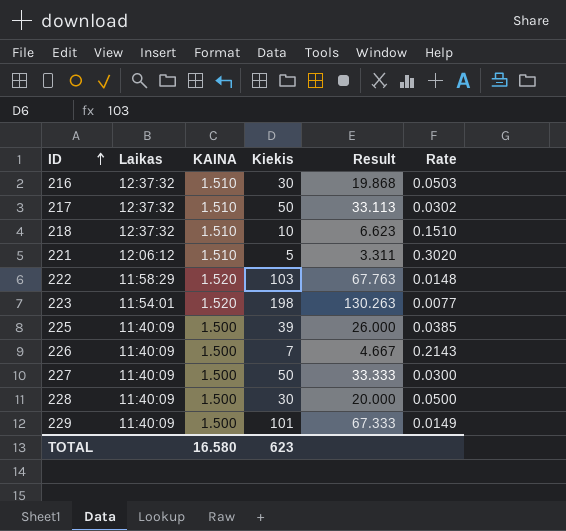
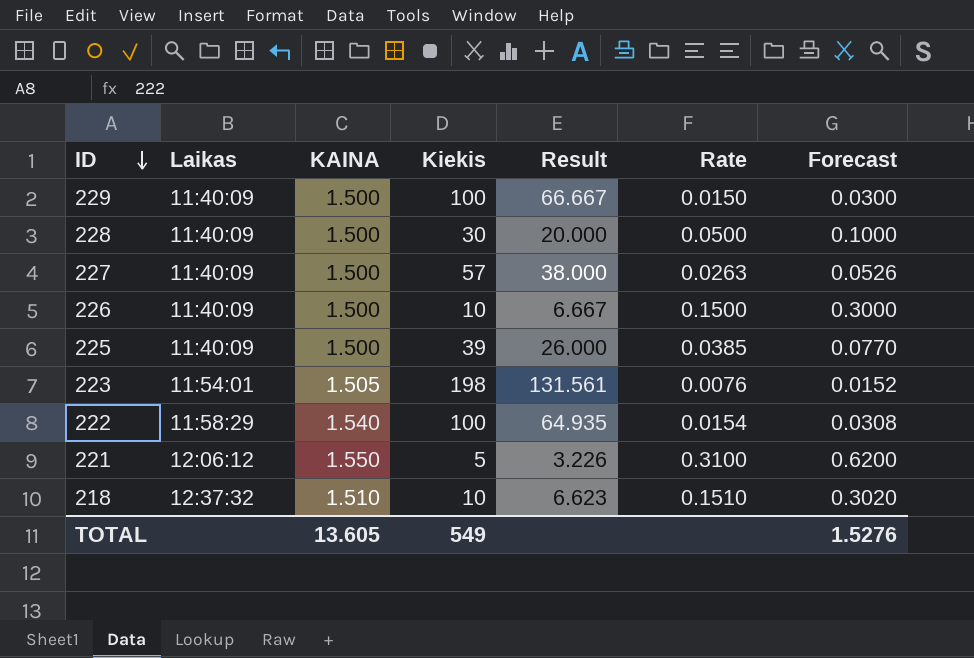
row order: ID ascending -> ID descending
column Forecast | formula: none -> [Rate] * 2
row 216: 12:37:32 | 1.510 | 30 | 19.868 | 0.0503 -> none
row 217: 12:37:32 | 1.510 | 50 | 33.113 | 0.0302 -> none
229 | Kiekis: 101 -> 100
229 | Result: 67.333 -> 66.667
229 | Rate: 0.0149 -> 0.0150
227 | Kiekis: 50 -> 57
227 | Result: 33.333 -> 38.000
227 | Rate: 0.0300 -> 0.0263
226 | Kiekis: 7 -> 10
226 | Result: 4.667 -> 6.667
226 | Rate: 0.2143 -> 0.1500
223 | KAINA: 1.520 -> 1.505
223 | Result: 130.263 -> 131.561
223 | Rate: 0.0077 -> 0.0076
222 | KAINA: 1.520 -> 1.540
222 | Kiekis: 103 -> 100
222 | Result: 67.763 -> 64.935
222 | Rate: 0.0148 -> 0.0154
221 | KAINA: 1.510 -> 1.550
221 | Result: 3.311 -> 3.226
221 | Rate: 0.3020 -> 0.3100
TOTAL | KAINA: 16.580 -> 13.605
TOTAL | Kiekis: 623 -> 549

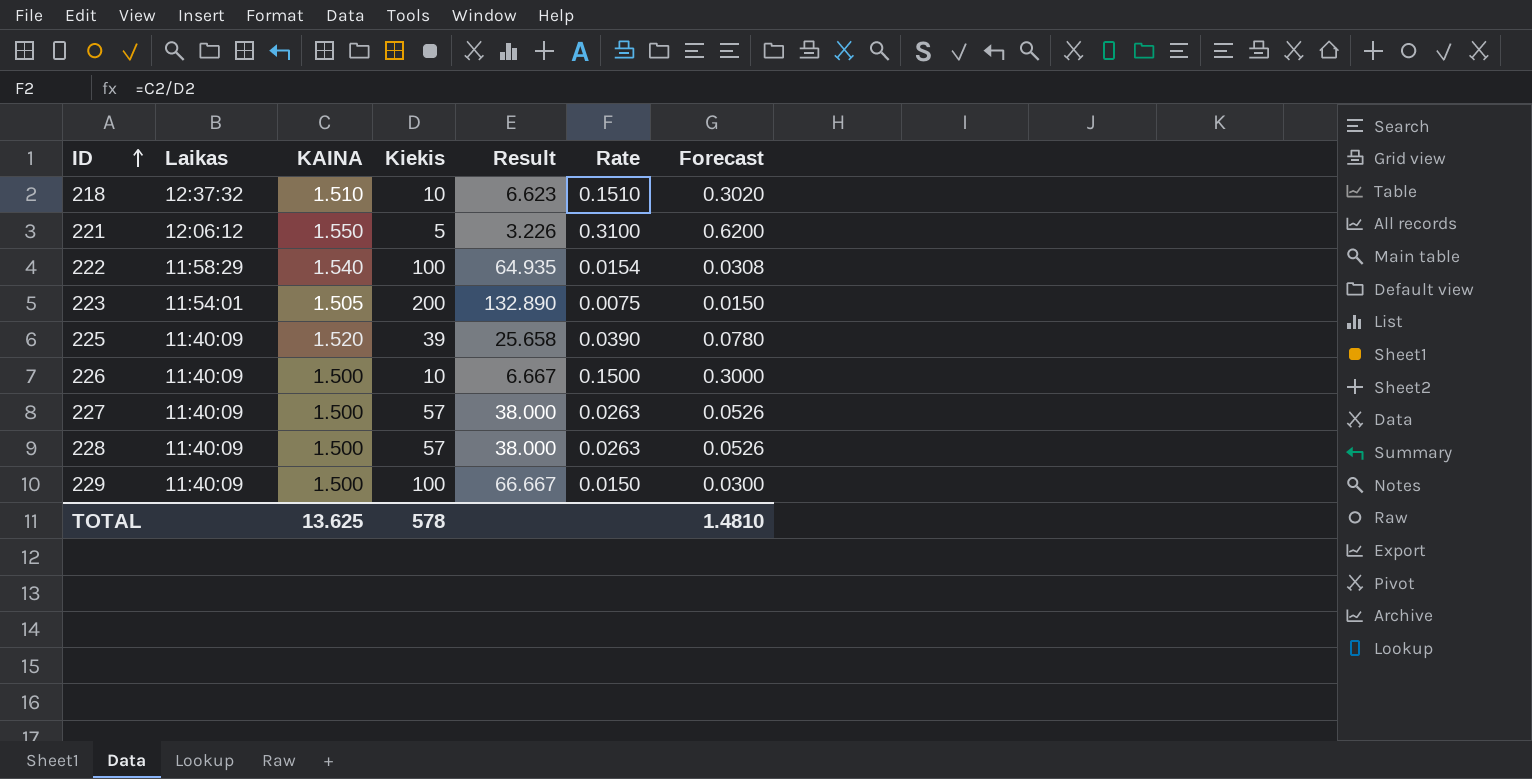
row order: ID descending -> ID ascending
223 | Kiekis: 198 -> 200
223 | Result: 131.561 -> 132.890
223 | Rate: 0.0076 -> 0.0075
223 | Forecast: 0.0152 -> 0.0150
225 | KAINA: 1.500 -> 1.520
225 | Result: 26.000 -> 25.658
225 | Rate: 0.0385 -> 0.0390
225 | Forecast: 0.0770 -> 0.0780
228 | Kiekis: 30 -> 57
228 | Result: 20.000 -> 38.000
228 | Rate: 0.0500 -> 0.0263
228 | Forecast: 0.1000 -> 0.0526
TOTAL | KAINA: 13.605 -> 13.625
TOTAL | Kiekis: 549 -> 578
TOTAL | Forecast: 1.5276 -> 1.4810

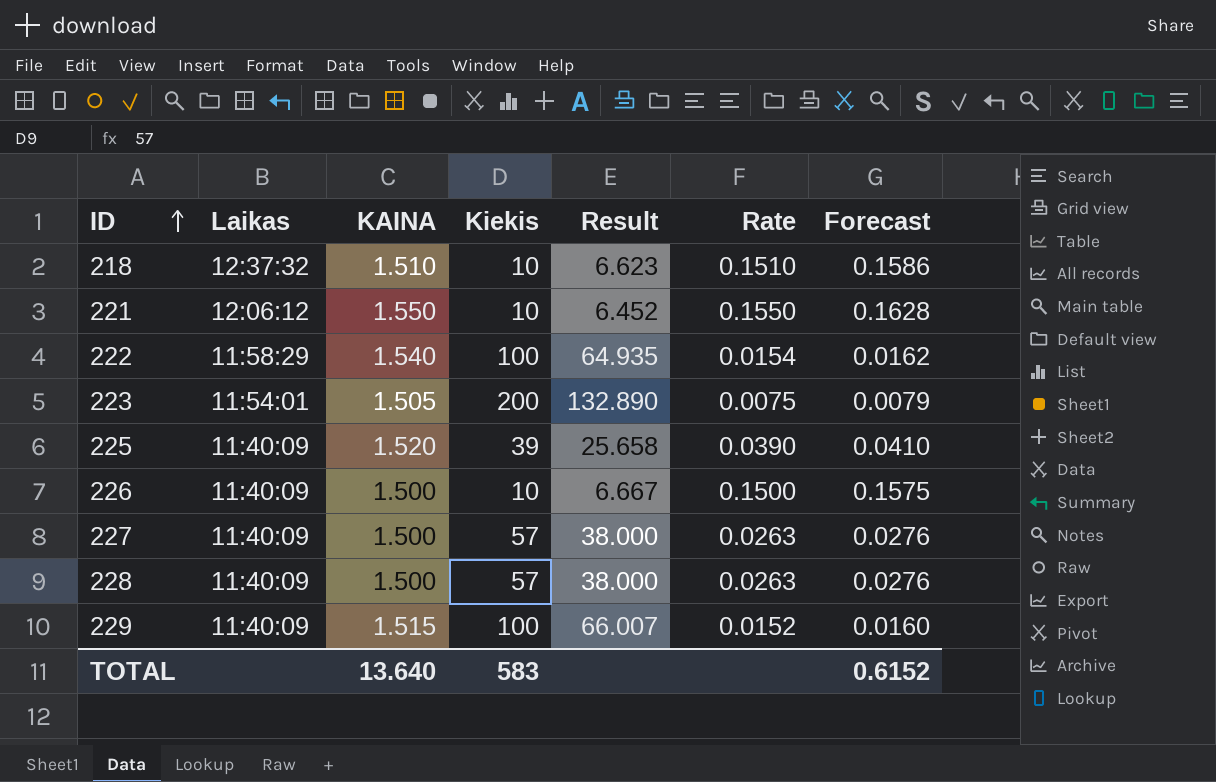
column Forecast | formula: [Rate] * 2 -> [Rate] * 1.05
221 | Kiekis: 5 -> 10
221 | Result: 3.226 -> 6.452
221 | Rate: 0.3100 -> 0.1550
229 | KAINA: 1.500 -> 1.515
229 | Result: 66.667 -> 66.007
229 | Rate: 0.0150 -> 0.0152
TOTAL | KAINA: 13.625 -> 13.640
TOTAL | Kiekis: 578 -> 583
TOTAL | Forecast: 1.4810 -> 0.6152

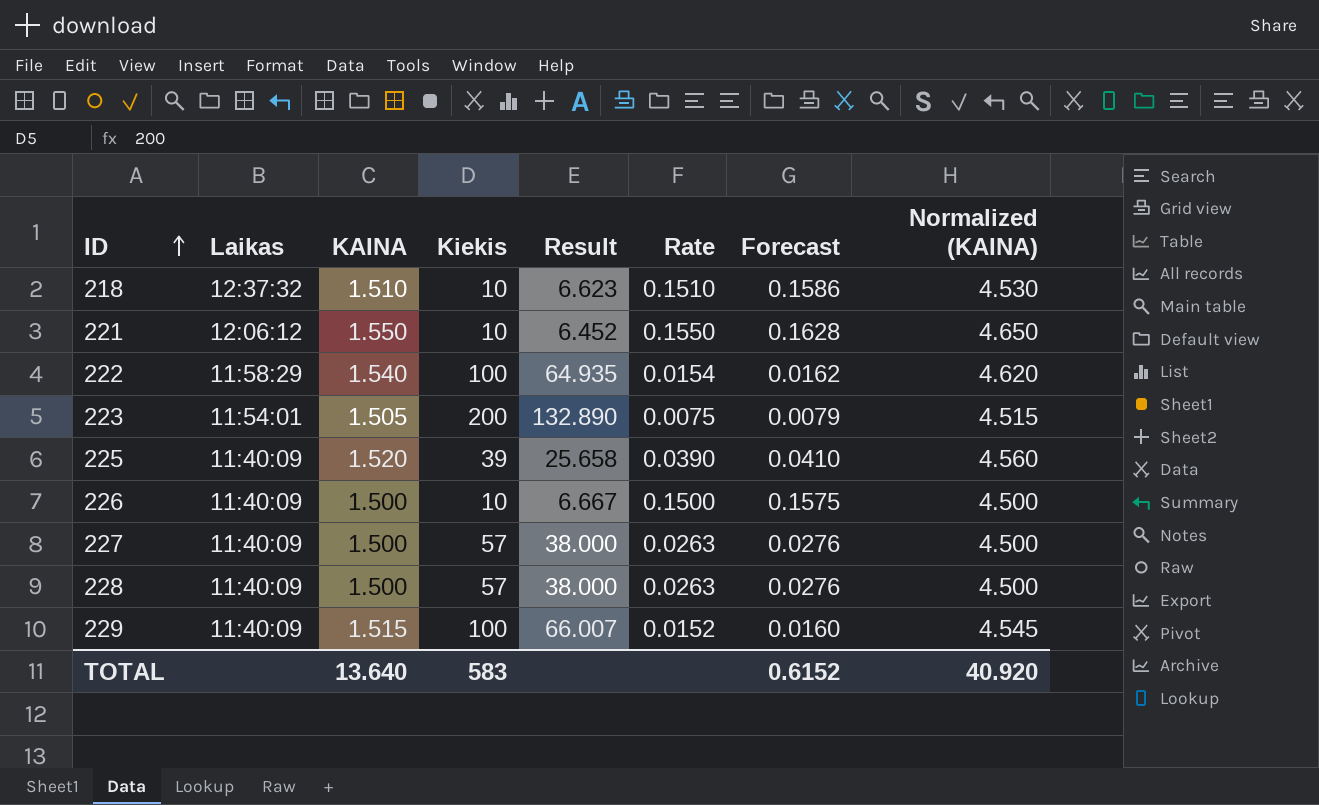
column Normalized (KAINA) | formula: none -> [KAINA] * 3

